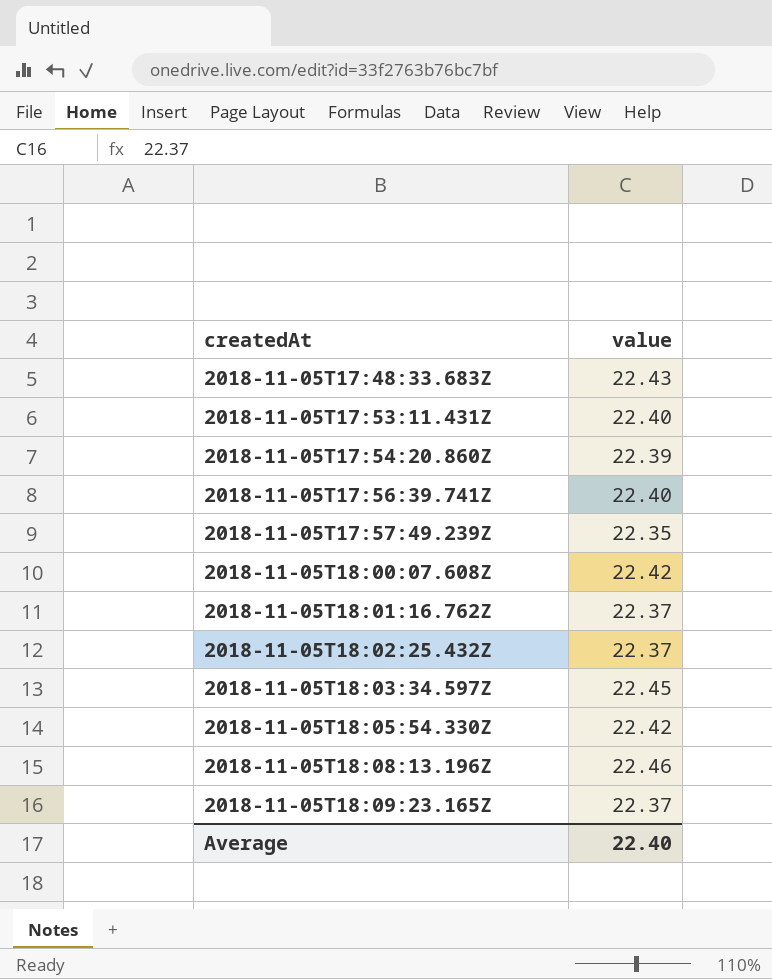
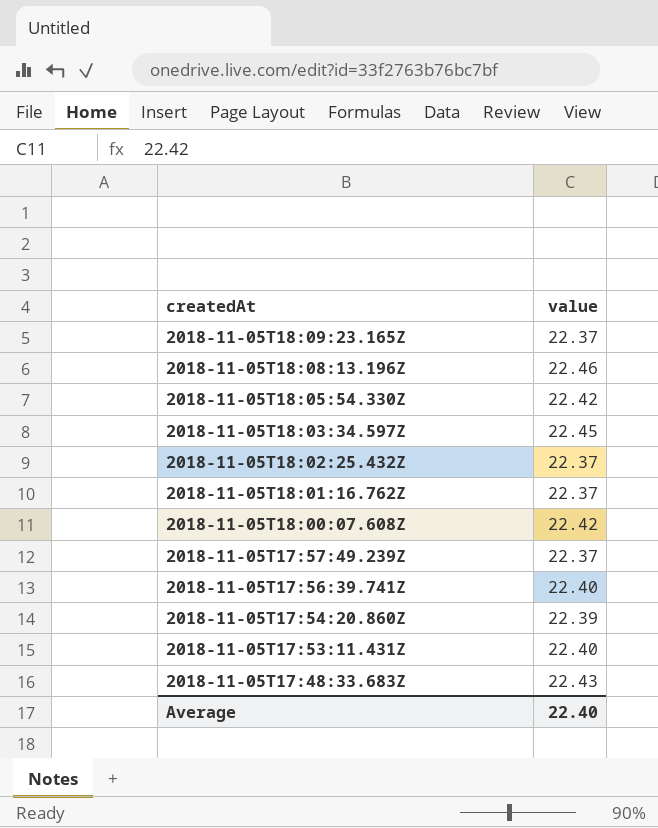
row order: createdAt ascending -> createdAt descending
2018-11-05T17:57:49.239Z | value: 22.35 -> 22.37

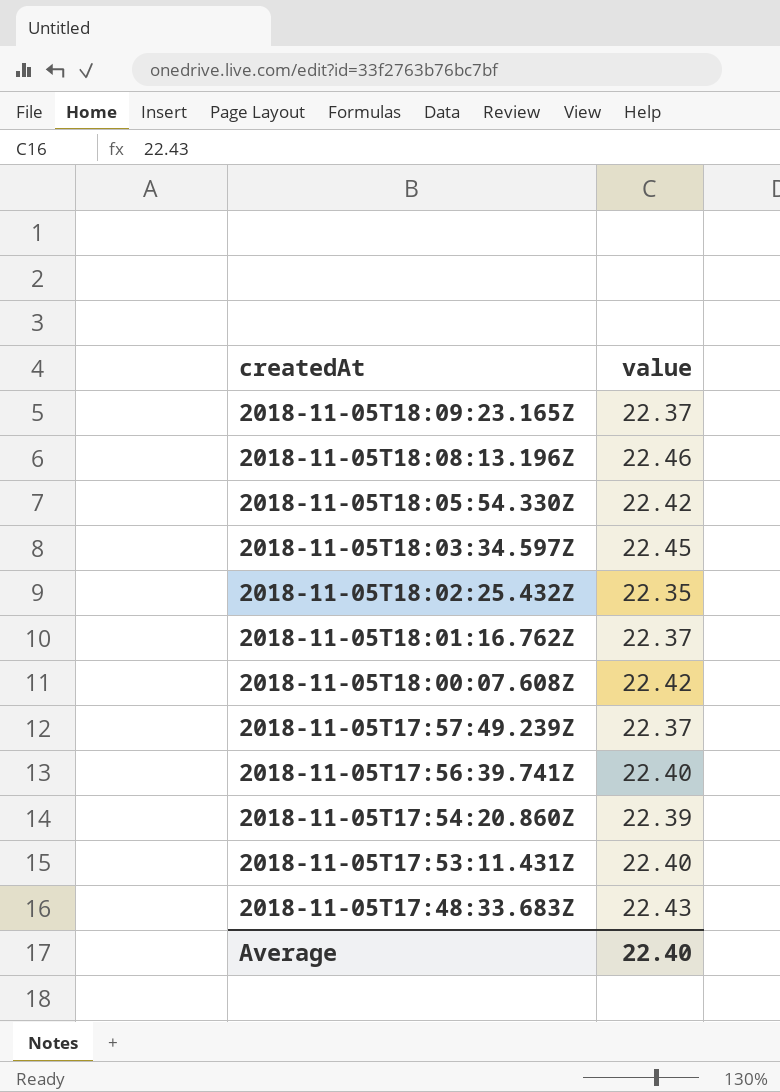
2018-11-05T18:02:25.432Z | value: 22.37 -> 22.35

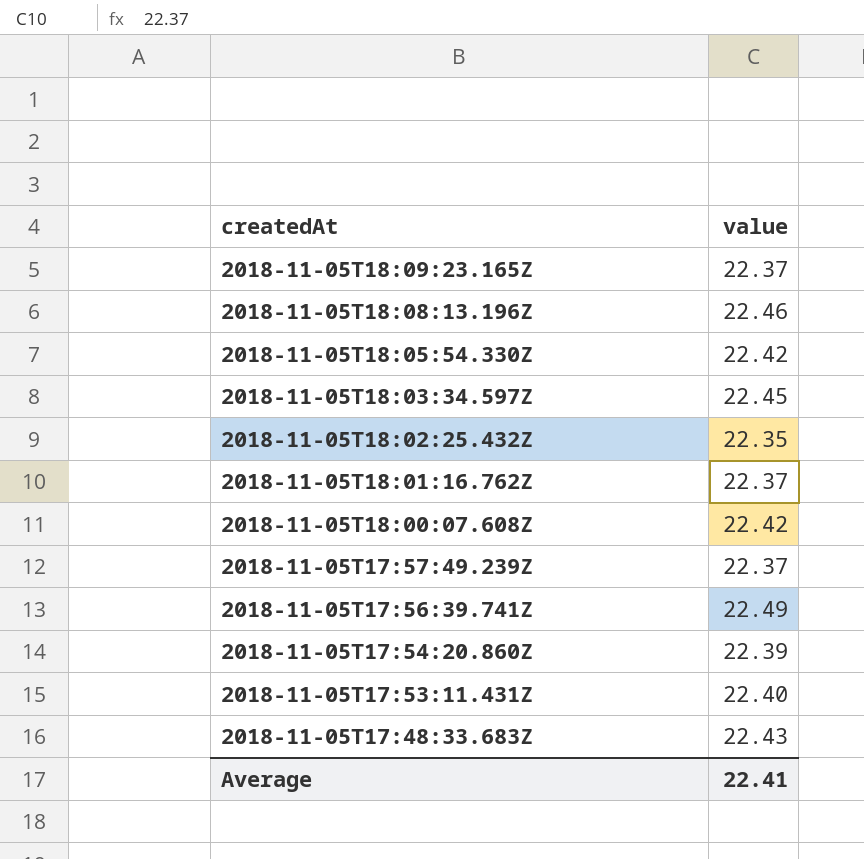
2018-11-05T17:56:39.741Z | value: 22.40 -> 22.49
Average | value: 22.40 -> 22.41

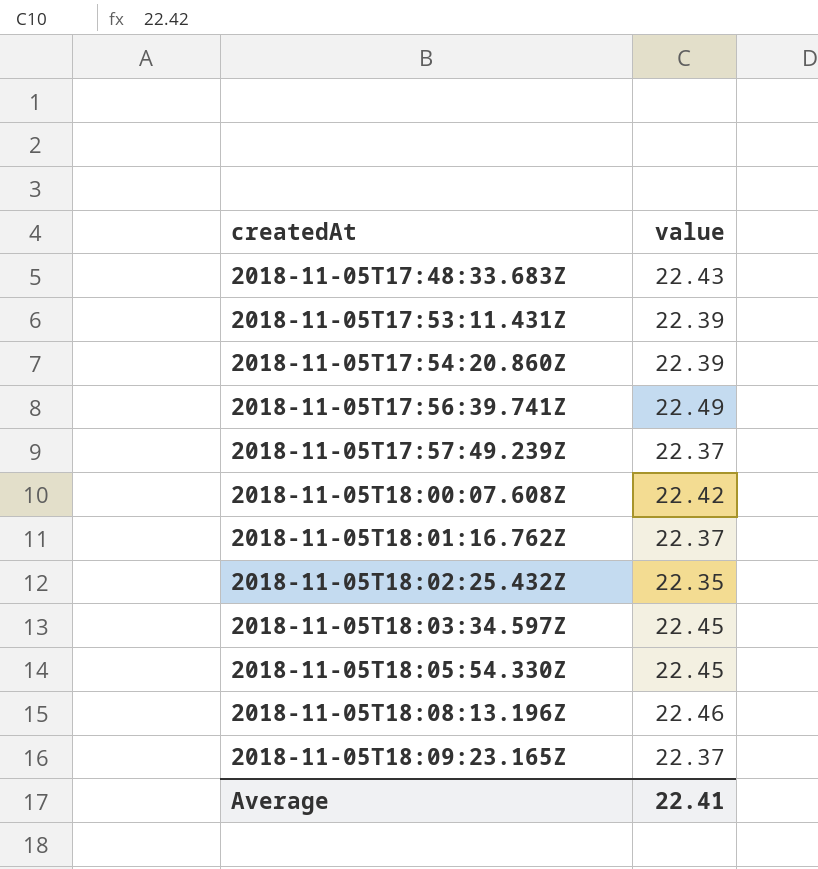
row order: createdAt descending -> createdAt ascending
2018-11-05T17:53:11.431Z | value: 22.40 -> 22.39
2018-11-05T18:05:54.330Z | value: 22.42 -> 22.45

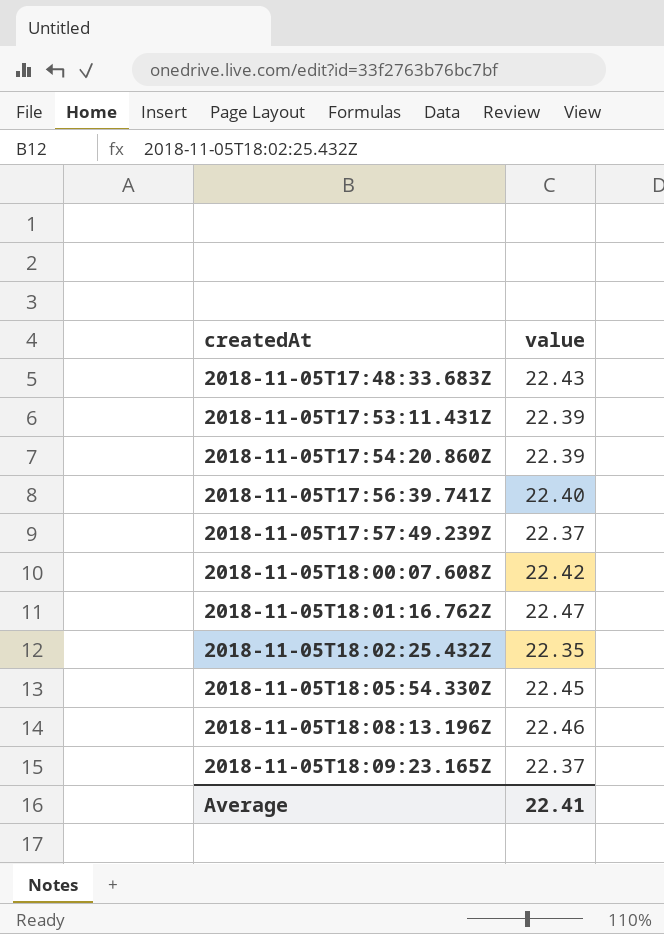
row 2018-11-05T18:03:34.597Z: 22.45 -> none
2018-11-05T17:56:39.741Z | value: 22.49 -> 22.40
2018-11-05T18:01:16.762Z | value: 22.37 -> 22.47

